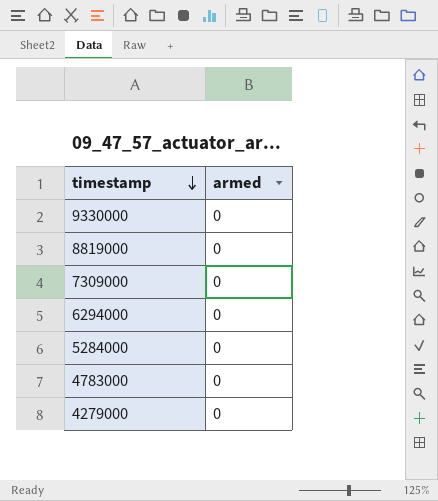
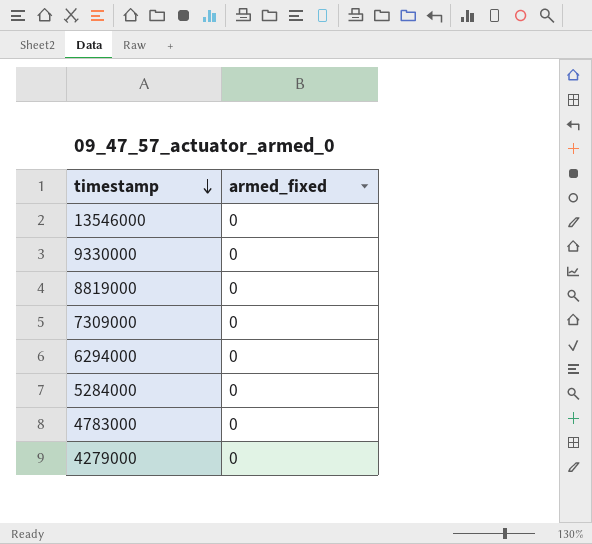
column name: armed -> armed_fixed
row 13546000: none -> 0

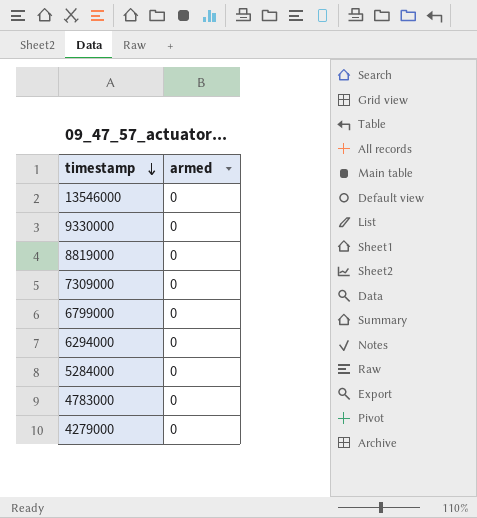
column name: armed_fixed -> armed
row 6799000: none -> 0

